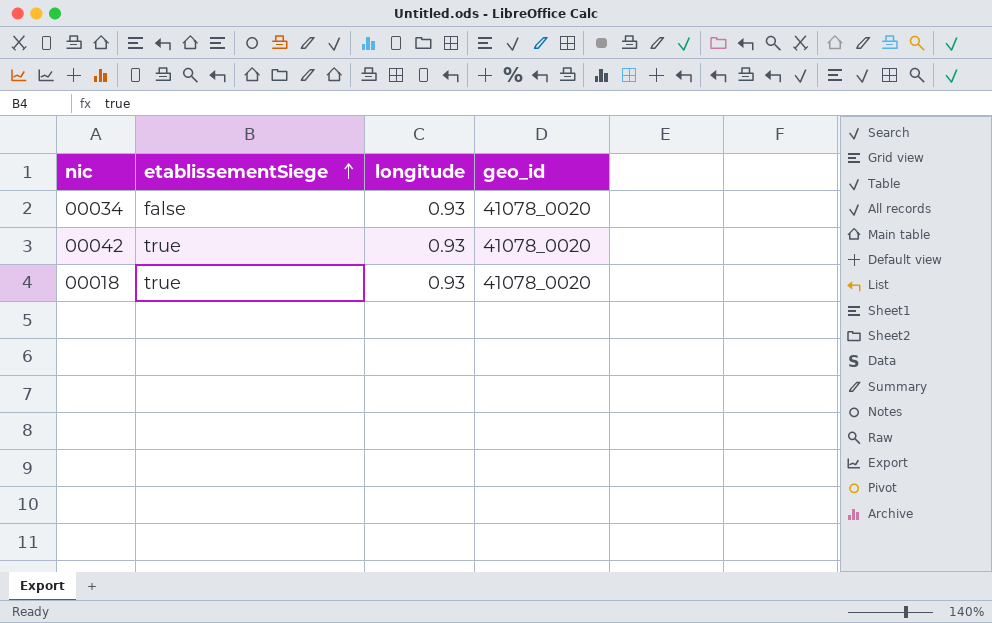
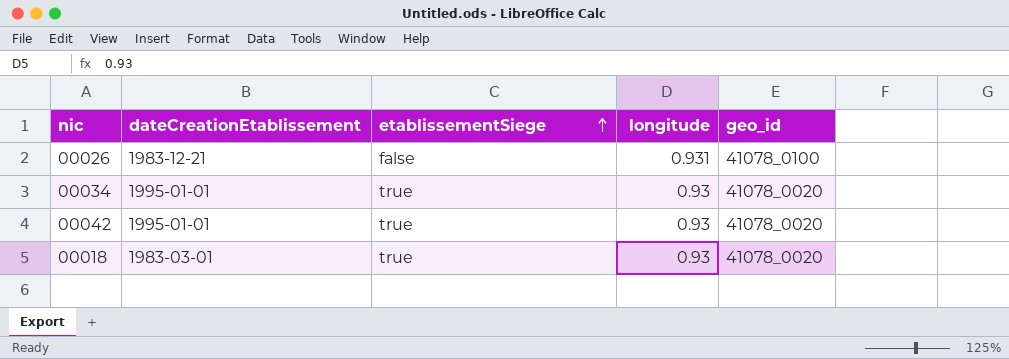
column dateCreationEtablissement | position: none -> 2
row 00026: none -> 1983-12-21 | false | 0.931 | 41078_0100
00034 | etablissementSiege: false -> true

